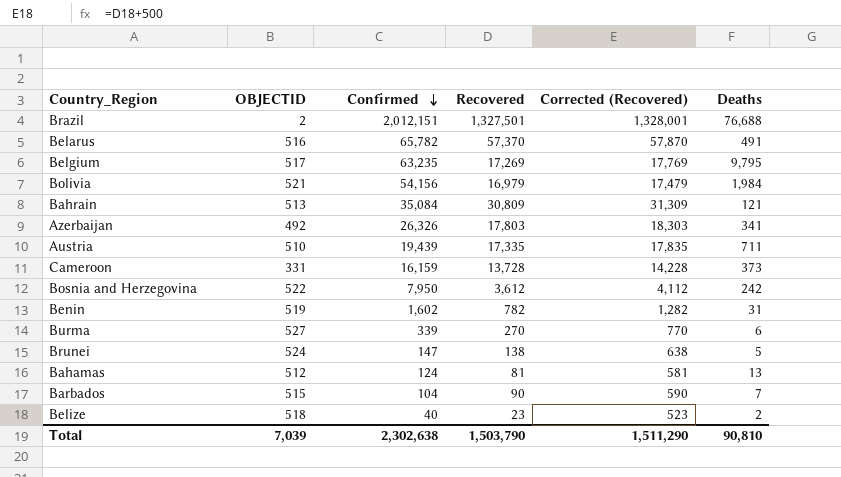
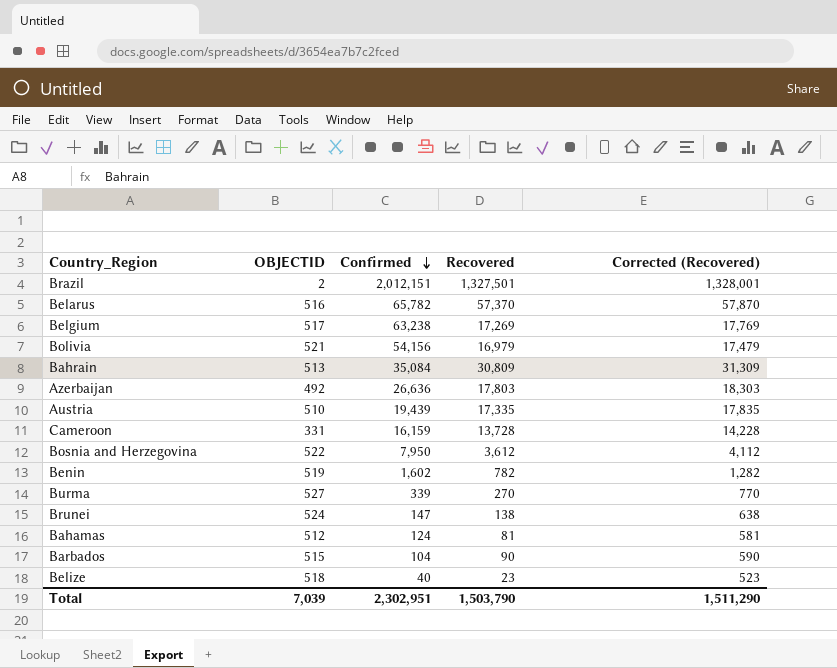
column Deaths | position: 6 -> none
Belgium | Confirmed: 63,235 -> 63,238
Azerbaijan | Confirmed: 26,326 -> 26,636
Total | Confirmed: 2,302,638 -> 2,302,951

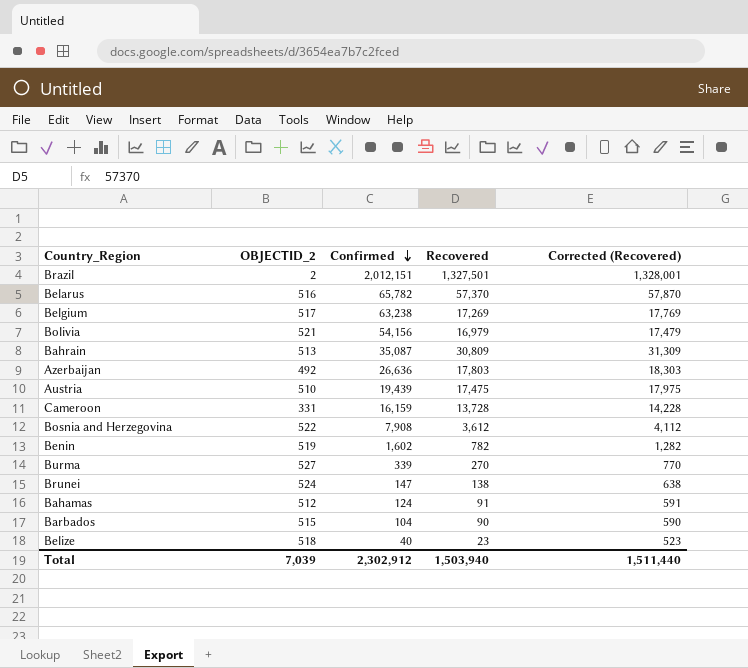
column name: OBJECTID -> OBJECTID_2
Bahrain | Confirmed: 35,084 -> 35,087
Austria | Recovered: 17,335 -> 17,475
Austria | Corrected (Recovered): 17,835 -> 17,975
Bosnia and Herzegovina | Confirmed: 7,950 -> 7,908
Bahamas | Recovered: 81 -> 91
Bahamas | Corrected (Recovered): 581 -> 591
Total | Confirmed: 2,302,951 -> 2,302,912
Total | Recovered: 1,503,790 -> 1,503,940
Total | Corrected (Recovered): 1,511,290 -> 1,511,440

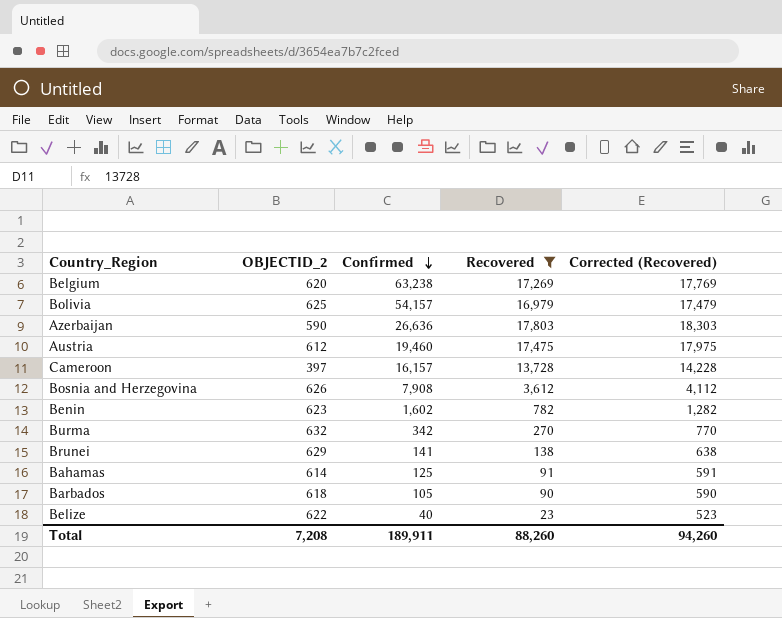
filter: none -> Recovered <= 17,803
Belgium | OBJECTID_2: 517 -> 620
Bolivia | OBJECTID_2: 521 -> 625
Bolivia | Confirmed: 54,156 -> 54,157
Azerbaijan | OBJECTID_2: 492 -> 590
Austria | OBJECTID_2: 510 -> 612
Austria | Confirmed: 19,439 -> 19,460
Cameroon | OBJECTID_2: 331 -> 397
Cameroon | Confirmed: 16,159 -> 16,157
Bosnia and Herzegovina | OBJECTID_2: 522 -> 626
Benin | OBJECTID_2: 519 -> 623
Burma | OBJECTID_2: 527 -> 632
Burma | Confirmed: 339 -> 342
Brunei | OBJECTID_2: 524 -> 629
Brunei | Confirmed: 147 -> 141
Bahamas | OBJECTID_2: 512 -> 614
Bahamas | Confirmed: 124 -> 125
Barbados | OBJECTID_2: 515 -> 618
Barbados | Confirmed: 104 -> 105
Belize | OBJECTID_2: 518 -> 622
Total | OBJECTID_2: 7,039 -> 7,208
Total | Confirmed: 2,302,912 -> 189,911
Total | Recovered: 1,503,940 -> 88,260
Total | Corrected (Recovered): 1,511,440 -> 94,260

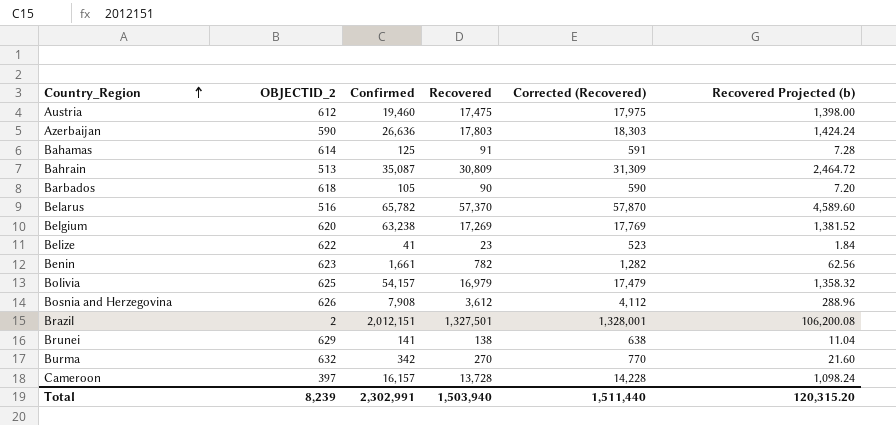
filter: Recovered <= 17,803 -> none
row order: Confirmed descending -> Country_Region ascending
column Recovered Projected (b) | formula: none -> [Recovered] * 0.08
Belize | Confirmed: 40 -> 41
Benin | Confirmed: 1,602 -> 1,661
Total | OBJECTID_2: 7,208 -> 8,239
Total | Confirmed: 189,911 -> 2,302,991
Total | Recovered: 88,260 -> 1,503,940
Total | Corrected (Recovered): 94,260 -> 1,511,440

